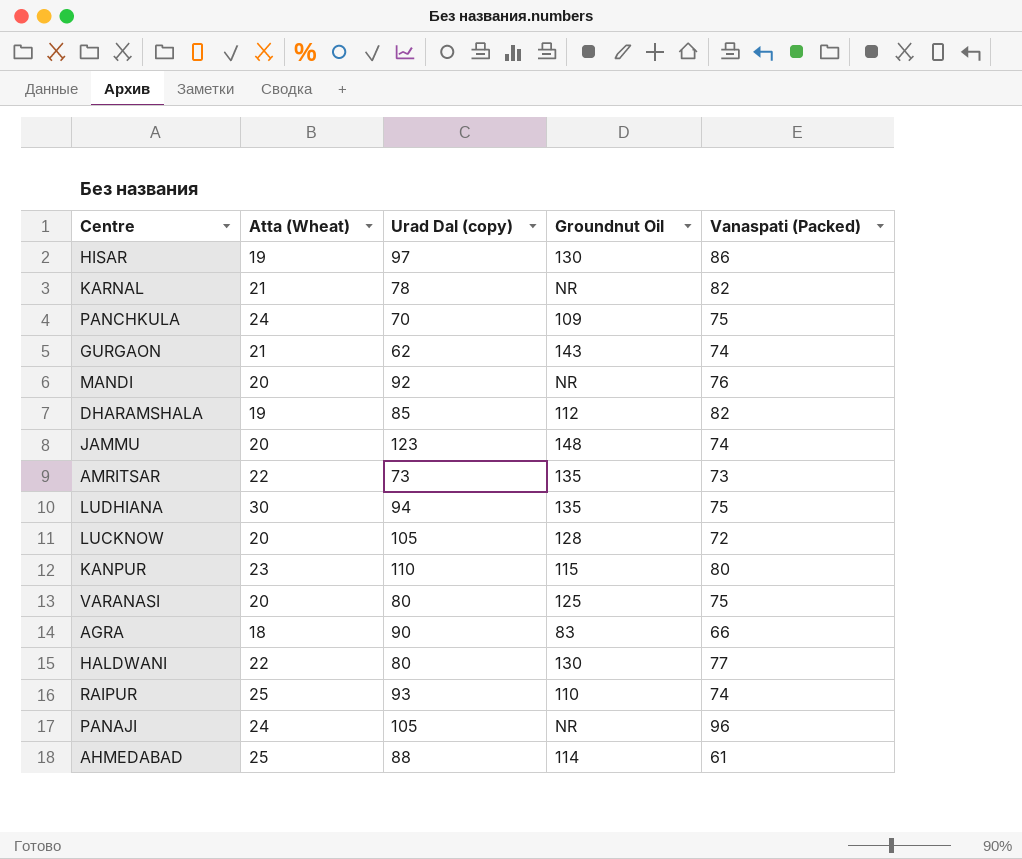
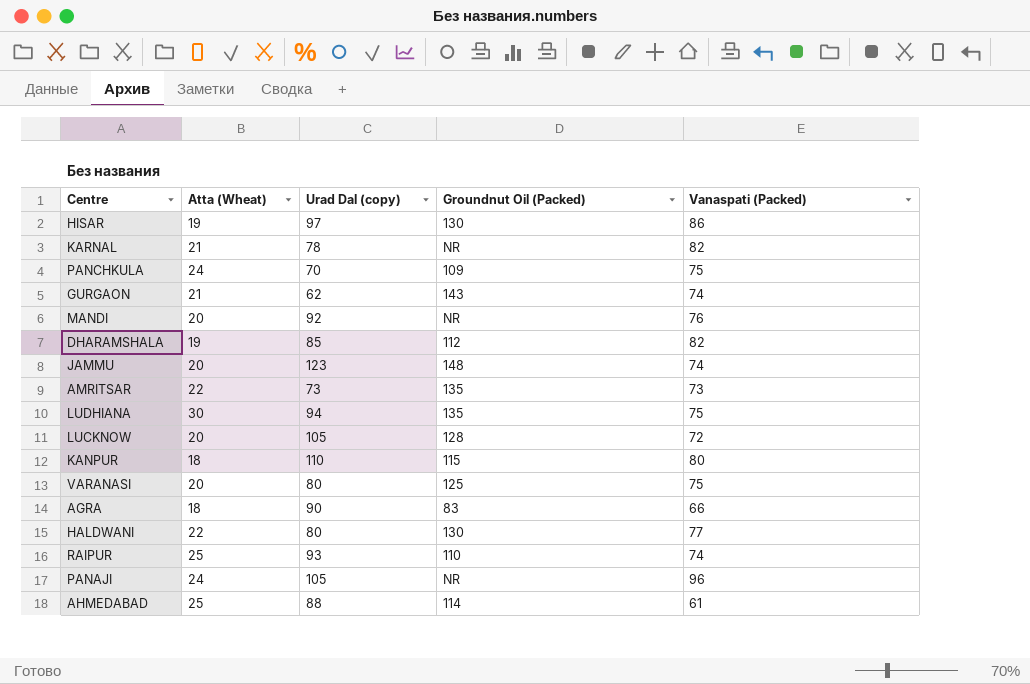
column name: Groundnut Oil -> Groundnut Oil (Packed)
KANPUR | Atta (Wheat): 23 -> 18

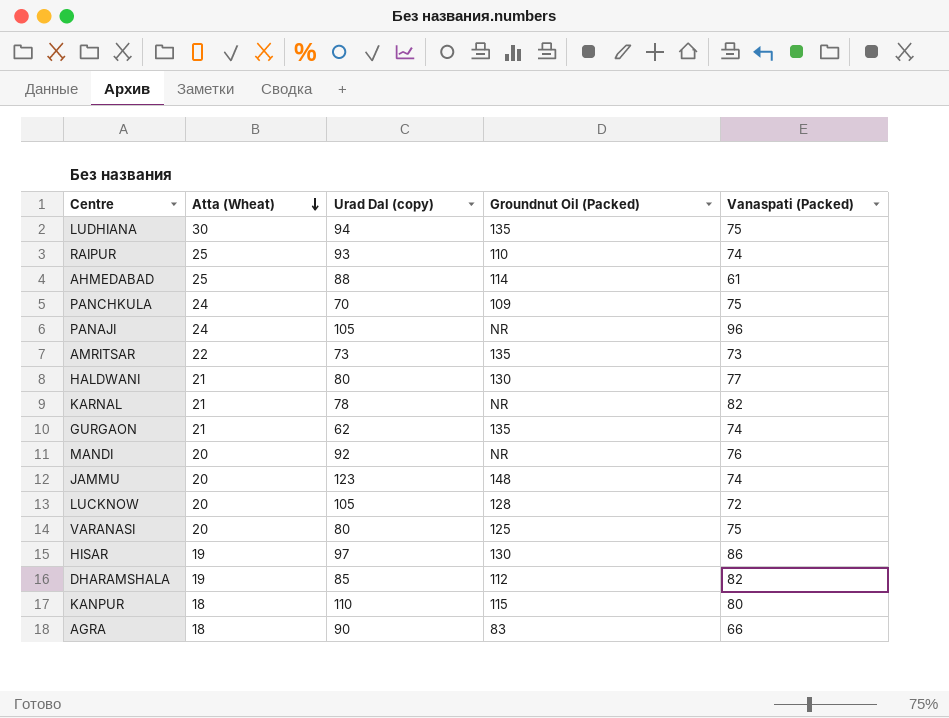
row order: none -> Atta (Wheat) descending
HALDWANI | Atta (Wheat): 22 -> 21
GURGAON | Groundnut Oil (Packed): 143 -> 135

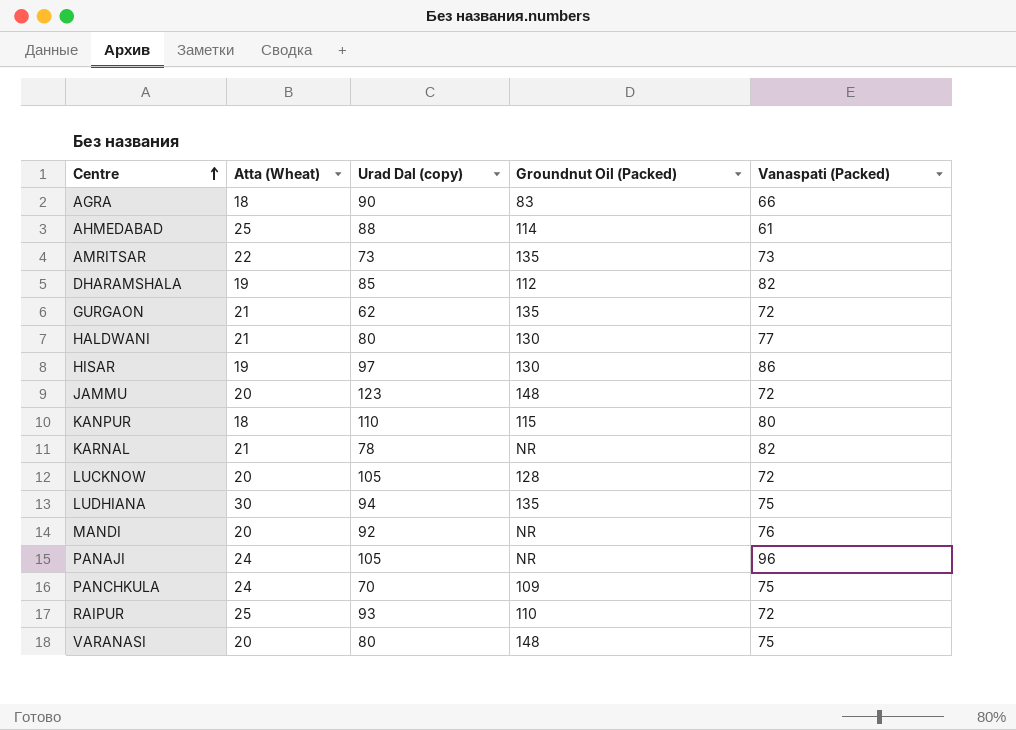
row order: Atta (Wheat) descending -> Centre ascending
GURGAON | Vanaspati (Packed): 74 -> 72
JAMMU | Vanaspati (Packed): 74 -> 72
RAIPUR | Vanaspati (Packed): 74 -> 72
VARANASI | Groundnut Oil (Packed): 125 -> 148

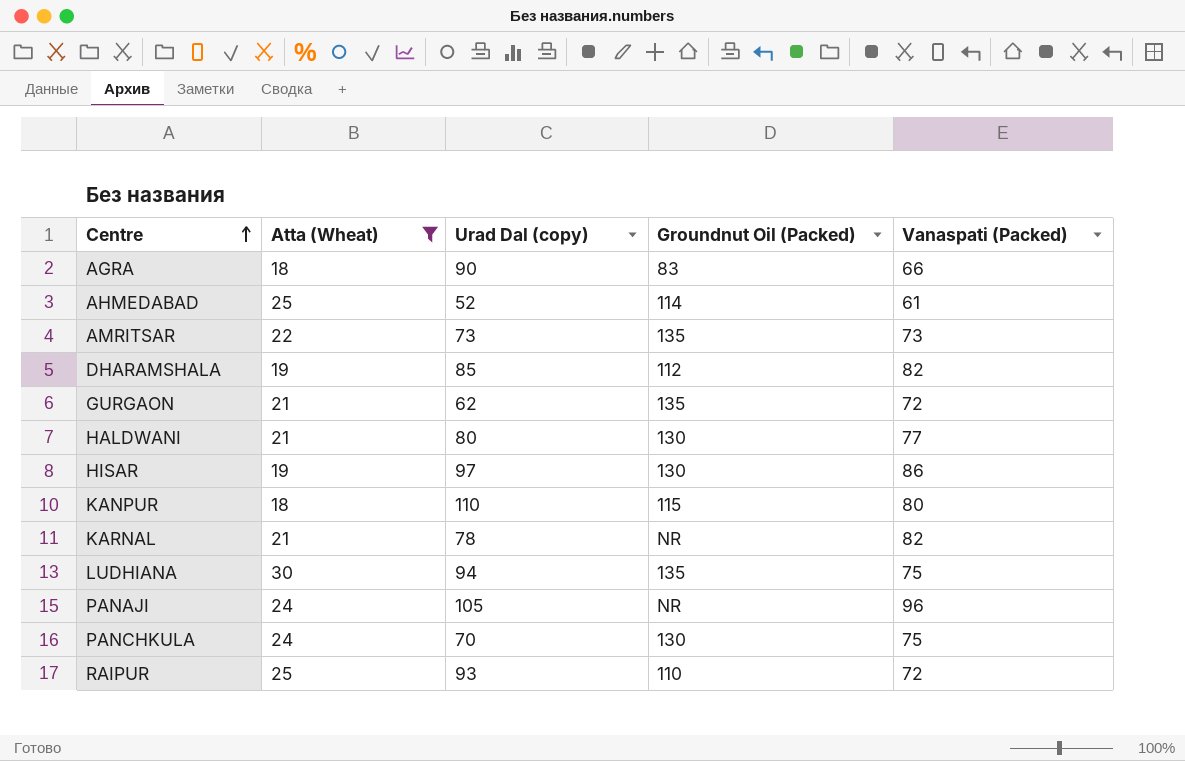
filter: none -> Atta (Wheat) != 20
AHMEDABAD | Urad Dal (copy): 88 -> 52
PANCHKULA | Groundnut Oil (Packed): 109 -> 130

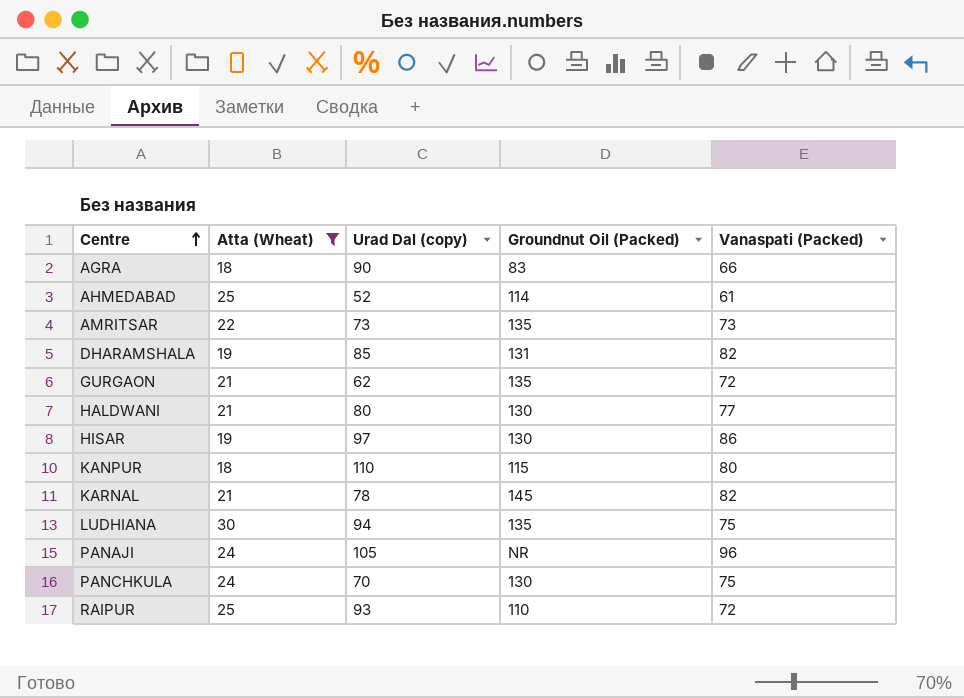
DHARAMSHALA | Groundnut Oil (Packed): 112 -> 131
KARNAL | Groundnut Oil (Packed): NR -> 145

